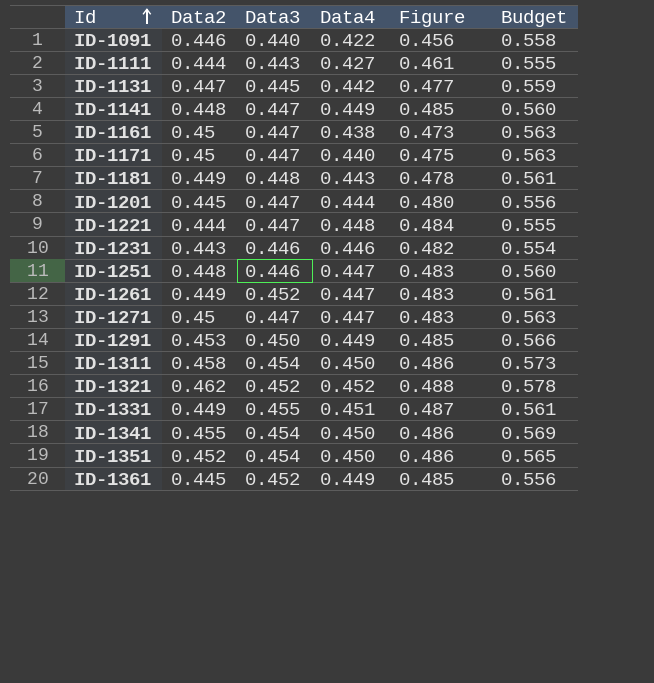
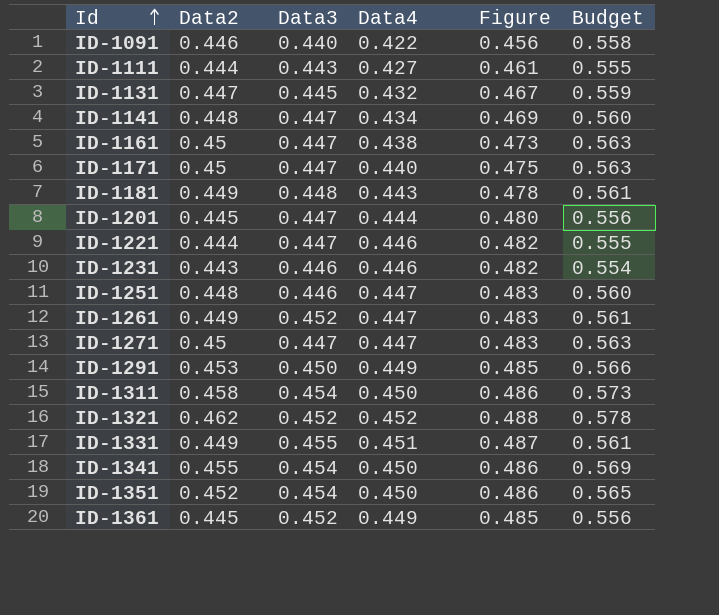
ID-1131 | Data4: 0.442 -> 0.432
ID-1131 | Figure: 0.477 -> 0.467
ID-1141 | Data4: 0.449 -> 0.434
ID-1141 | Figure: 0.485 -> 0.469
ID-1221 | Data4: 0.448 -> 0.446
ID-1221 | Figure: 0.484 -> 0.482

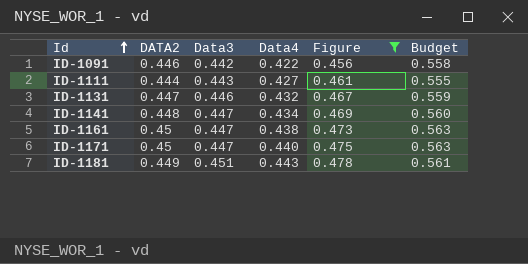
filter: none -> Figure <= 0.478
column name: Data2 -> DATA2
ID-1091 | Data3: 0.440 -> 0.442
ID-1131 | Data3: 0.445 -> 0.446
ID-1181 | Data3: 0.448 -> 0.451

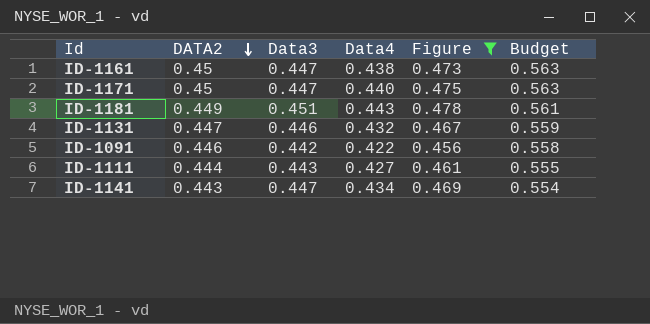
row order: Id ascending -> DATA2 descending
ID-1141 | DATA2: 0.448 -> 0.443
ID-1141 | Budget: 0.560 -> 0.554

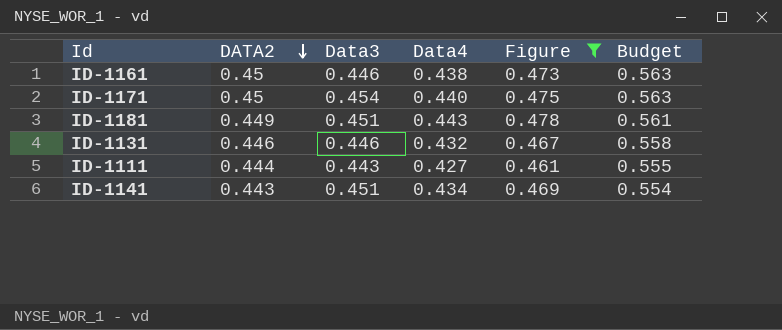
row ID-1091: 0.446 | 0.442 | 0.422 | 0.456 | 0.558 -> none
ID-1161 | Data3: 0.447 -> 0.446
ID-1171 | Data3: 0.447 -> 0.454
ID-1131 | DATA2: 0.447 -> 0.446
ID-1131 | Budget: 0.559 -> 0.558
ID-1141 | Data3: 0.447 -> 0.451

